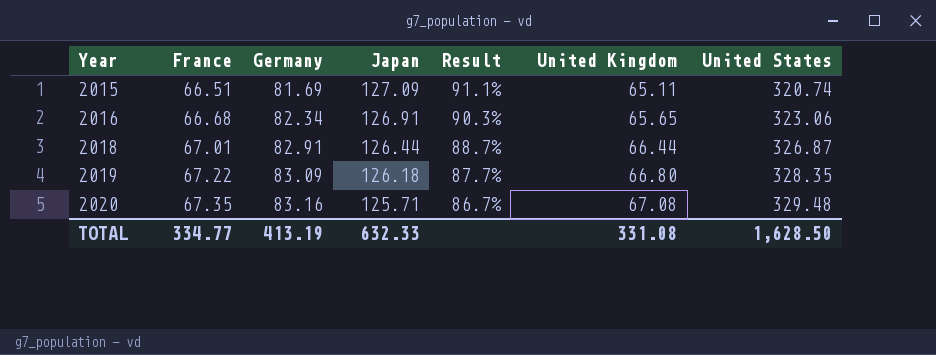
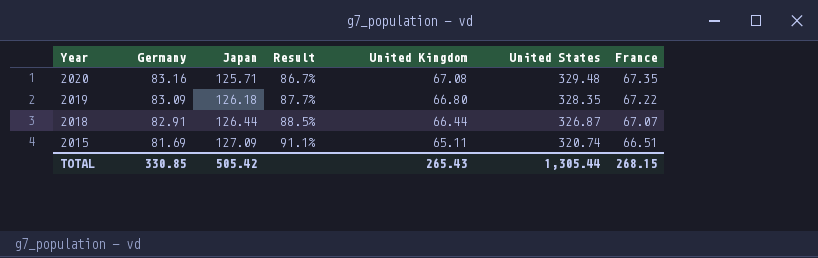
row order: Year ascending -> Year descending
column France | position: 2 -> 7
row 2016: 66.68 | 82.34 | 126.91 | 90.3% | 65.65 | 323.06 -> none
2018 | Result: 88.7% -> 88.5%
2018 | France: 67.01 -> 67.07
TOTAL | Germany: 413.19 -> 330.85
TOTAL | Japan: 632.33 -> 505.42
TOTAL | United Kingdom: 331.08 -> 265.43
TOTAL | United States: 1,628.50 -> 1,305.44
TOTAL | France: 334.77 -> 268.15

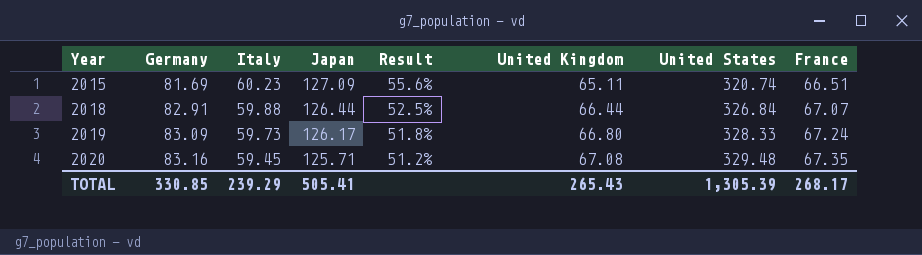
row order: Year descending -> Year ascending
column Italy | position: none -> 3
column Result | formula: ([Japan] - [France]) / [France] -> ([Japan] - [Germany]) / [Germany]
2018 | United States: 326.87 -> 326.84
2019 | Japan: 126.18 -> 126.17
2019 | United States: 328.35 -> 328.33
2019 | France: 67.22 -> 67.24
TOTAL | Japan: 505.42 -> 505.41
TOTAL | United States: 1,305.44 -> 1,305.39
TOTAL | France: 268.15 -> 268.17

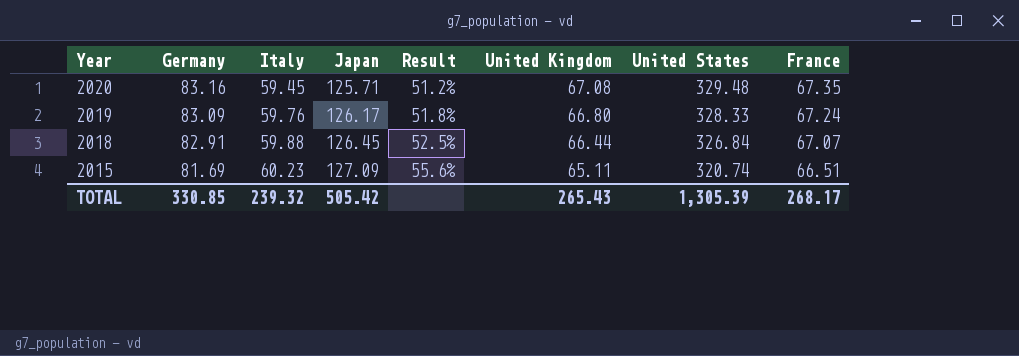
row order: Year ascending -> Year descending
2019 | Italy: 59.73 -> 59.76
2018 | Japan: 126.44 -> 126.45
TOTAL | Italy: 239.29 -> 239.32
TOTAL | Japan: 505.41 -> 505.42

